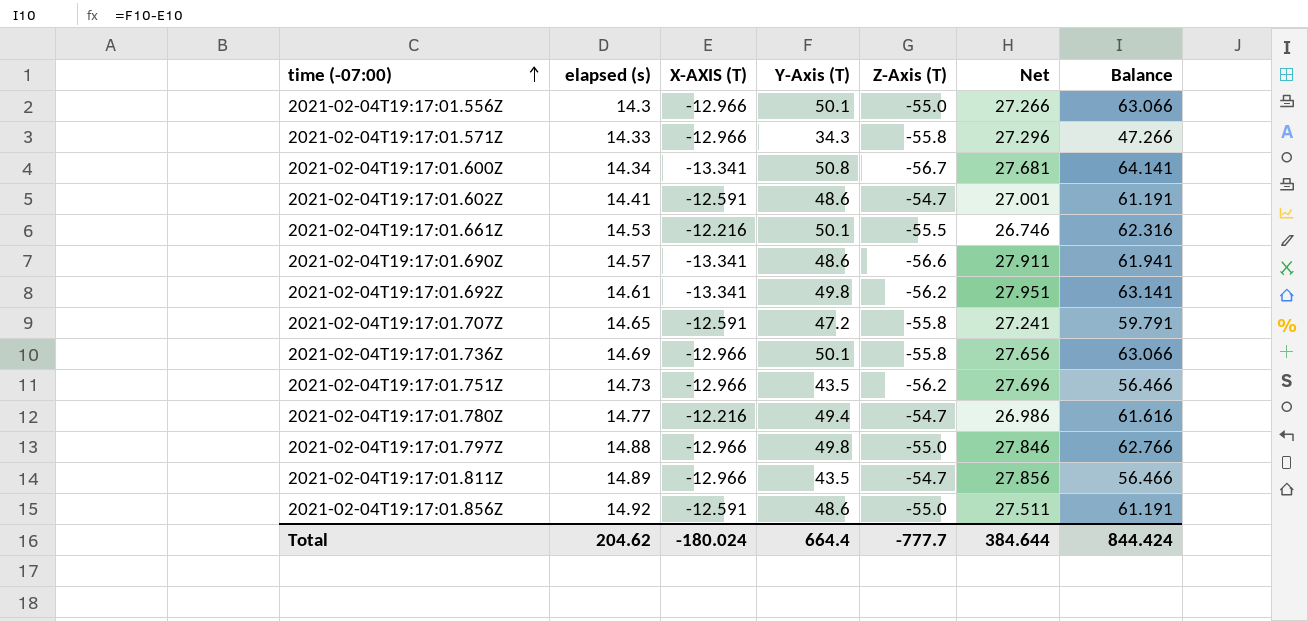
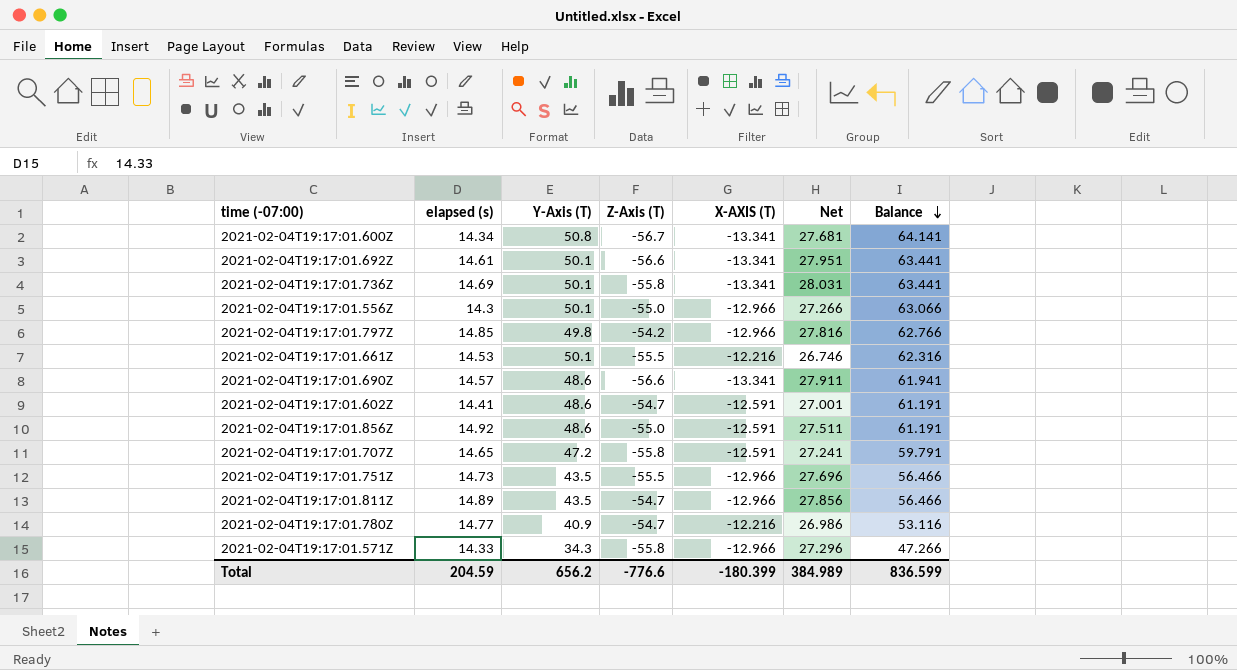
row order: time (-07:00) ascending -> Balance descending
column X-AXIS (T) | position: 3 -> 5
2021-02-04T19:17:01.692Z | Y-Axis (T): 49.8 -> 50.1
2021-02-04T19:17:01.692Z | Z-Axis (T): -56.2 -> -56.6
2021-02-04T19:17:01.692Z | Balance: 63.141 -> 63.441
2021-02-04T19:17:01.736Z | X-AXIS (T): -12.966 -> -13.341
2021-02-04T19:17:01.736Z | Net: 27.656 -> 28.031
2021-02-04T19:17:01.736Z | Balance: 63.066 -> 63.441
2021-02-04T19:17:01.797Z | elapsed (s): 14.88 -> 14.85
2021-02-04T19:17:01.797Z | Z-Axis (T): -55.0 -> -54.2
2021-02-04T19:17:01.797Z | Net: 27.846 -> 27.816
2021-02-04T19:17:01.751Z | Z-Axis (T): -56.2 -> -55.5
2021-02-04T19:17:01.780Z | Y-Axis (T): 49.4 -> 40.9
2021-02-04T19:17:01.780Z | Balance: 61.616 -> 53.116
Total | elapsed (s): 204.62 -> 204.59
Total | Y-Axis (T): 664.4 -> 656.2
Total | Z-Axis (T): -777.7 -> -776.6
Total | X-AXIS (T): -180.024 -> -180.399
Total | Net: 384.644 -> 384.989
Total | Balance: 844.424 -> 836.599

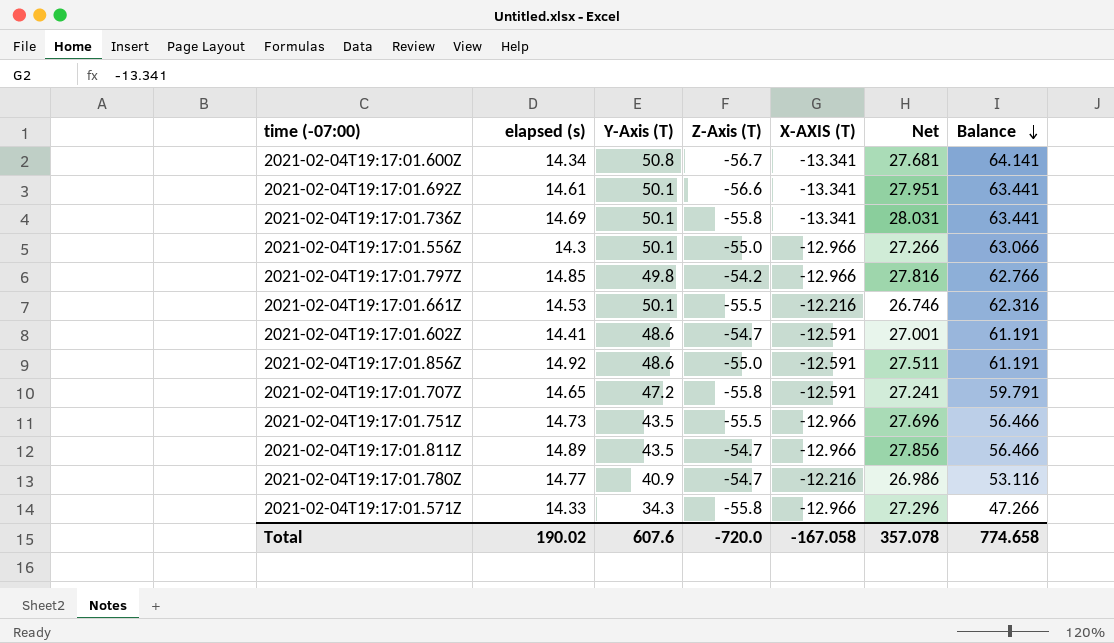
row 2021-02-04T19:17:01.690Z: 14.57 | 48.6 | -56.6 | -13.341 | 27.911 | 61.941 -> none
Total | elapsed (s): 204.59 -> 190.02
Total | Y-Axis (T): 656.2 -> 607.6
Total | Z-Axis (T): -776.6 -> -720.0
Total | X-AXIS (T): -180.399 -> -167.058
Total | Net: 384.989 -> 357.078
Total | Balance: 836.599 -> 774.658

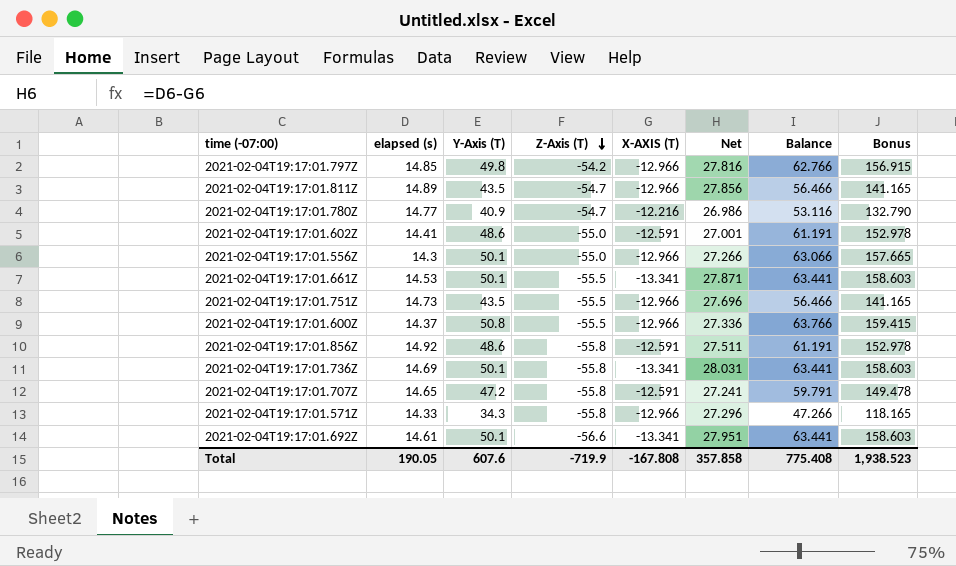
row order: Balance descending -> Z-Axis (T) descending
column Bonus | formula: none -> [Balance] * 2.5
2021-02-04T19:17:01.602Z | Z-Axis (T): -54.7 -> -55.0
2021-02-04T19:17:01.661Z | X-AXIS (T): -12.216 -> -13.341
2021-02-04T19:17:01.661Z | Net: 26.746 -> 27.871
2021-02-04T19:17:01.661Z | Balance: 62.316 -> 63.441
2021-02-04T19:17:01.600Z | elapsed (s): 14.34 -> 14.37
2021-02-04T19:17:01.600Z | Z-Axis (T): -56.7 -> -55.5
2021-02-04T19:17:01.600Z | X-AXIS (T): -13.341 -> -12.966
2021-02-04T19:17:01.600Z | Net: 27.681 -> 27.336
2021-02-04T19:17:01.600Z | Balance: 64.141 -> 63.766
2021-02-04T19:17:01.856Z | Z-Axis (T): -55.0 -> -55.8
Total | elapsed (s): 190.02 -> 190.05
Total | Z-Axis (T): -720.0 -> -719.9
Total | X-AXIS (T): -167.058 -> -167.808
Total | Net: 357.078 -> 357.858
Total | Balance: 774.658 -> 775.408

